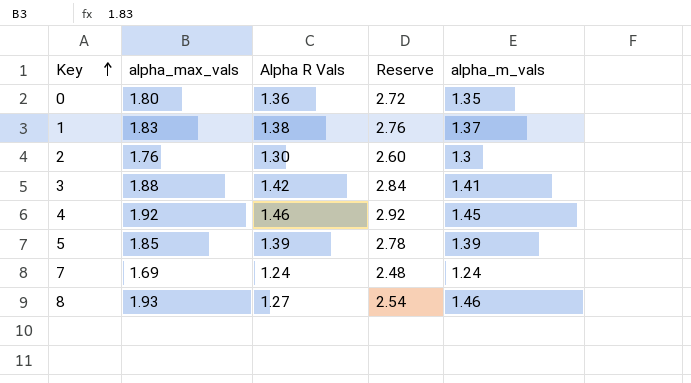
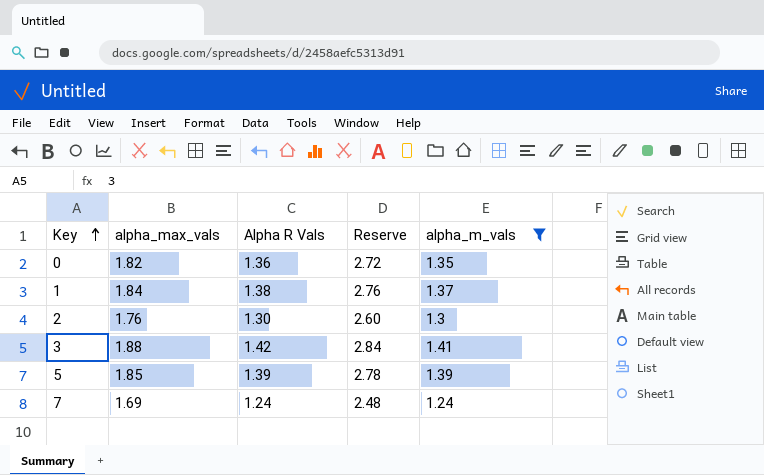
filter: none -> alpha_m_vals <= 1.41
0 | alpha_max_vals: 1.80 -> 1.82
1 | alpha_max_vals: 1.83 -> 1.84

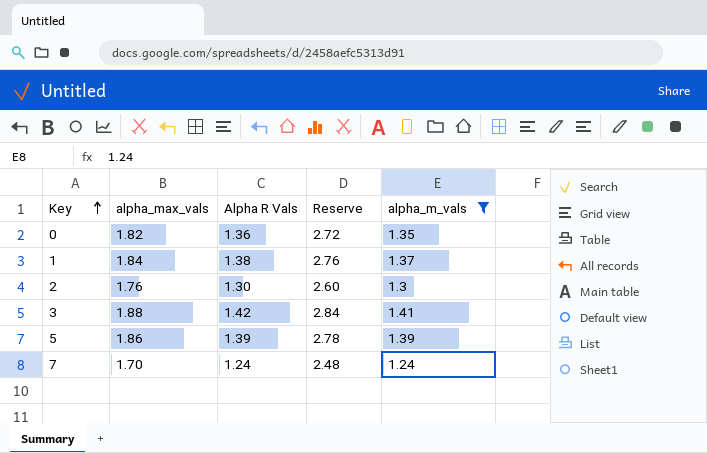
5 | alpha_max_vals: 1.85 -> 1.86
7 | alpha_max_vals: 1.69 -> 1.70

